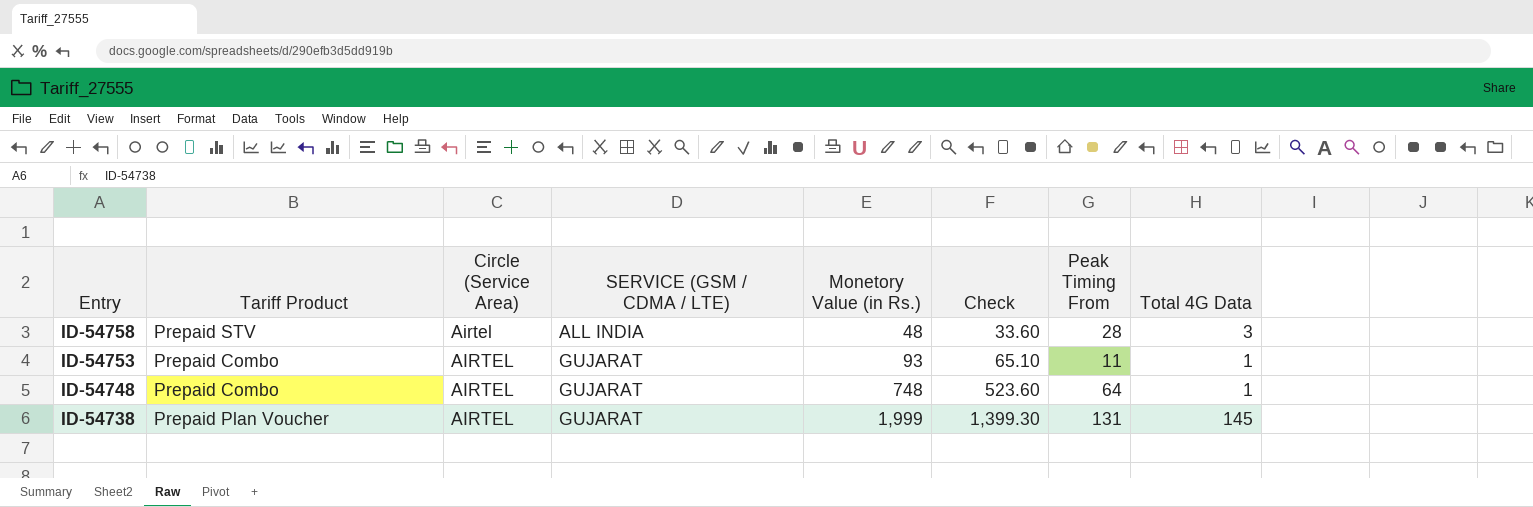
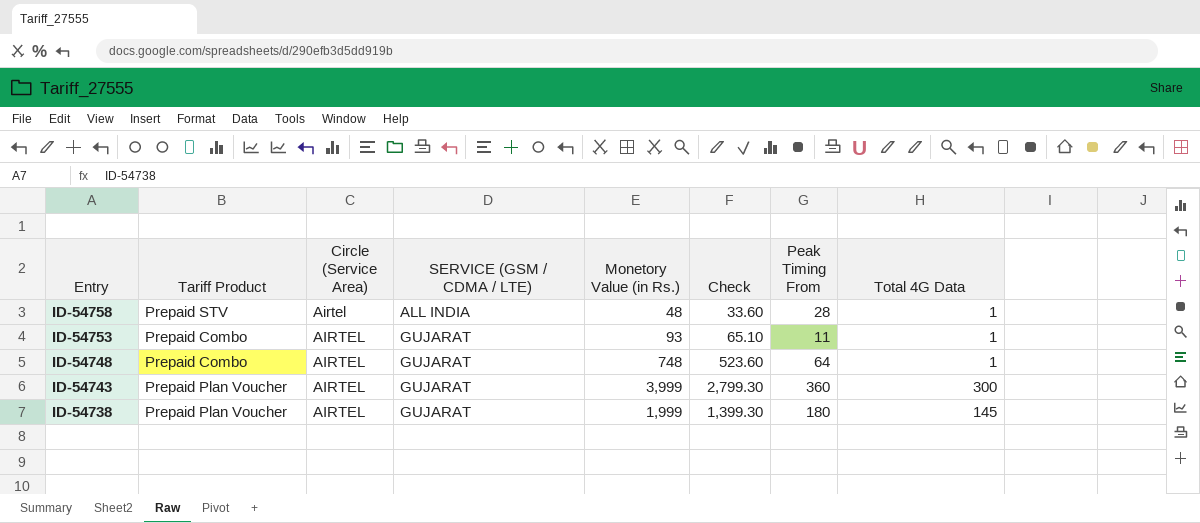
ID-54758 | Total 4G Data: 3 -> 1
row ID-54743: none -> Prepaid Plan Voucher | AIRTEL | GUJARAT | 3,999 | 2,799.30 | 360 | 300
ID-54738 | Peak Timing From: 131 -> 180

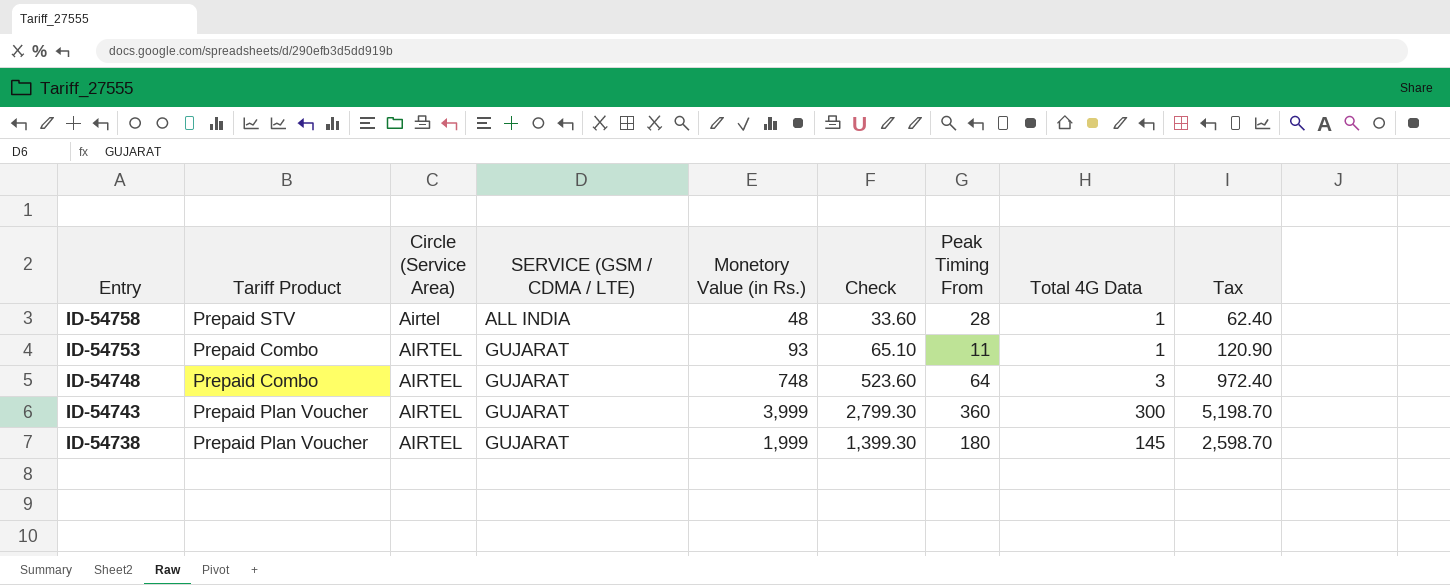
column Tax | formula: none -> [Monetory Value (in Rs.)] * 1.3
ID-54748 | Total 4G Data: 1 -> 3

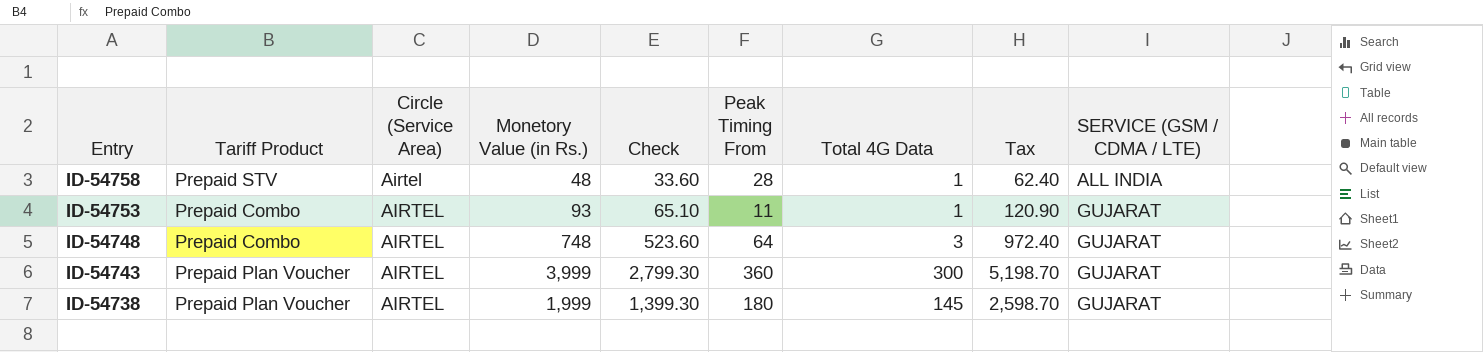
column SERVICE (GSM / CDMA / LTE) | position: 4 -> 9

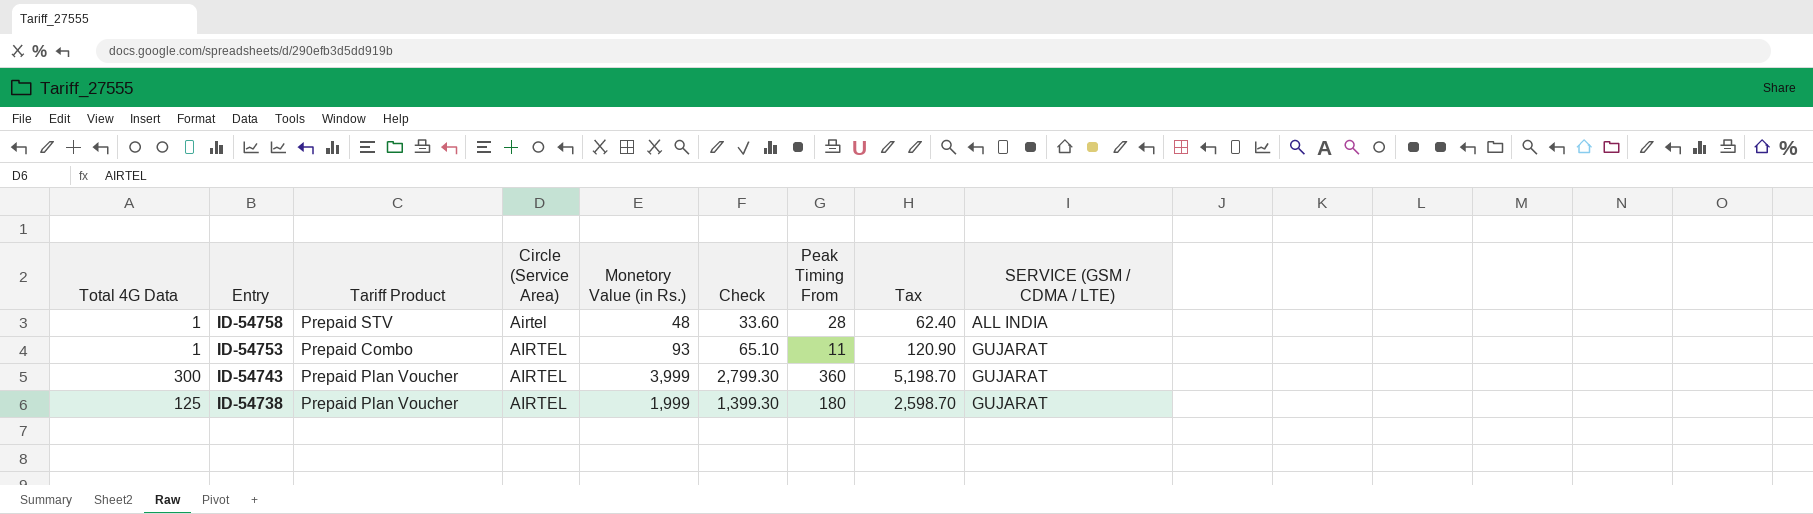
column Total 4G Data | position: 7 -> 1
row ID-54748: Prepaid Combo | AIRTEL | 748 | 523.60 | 64 | 3 | 972.40 | GUJARAT -> none
ID-54738 | Total 4G Data: 145 -> 125

